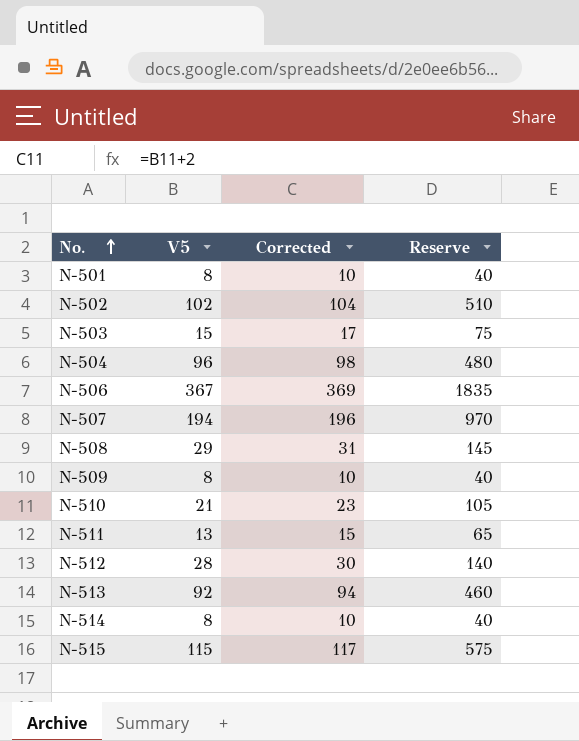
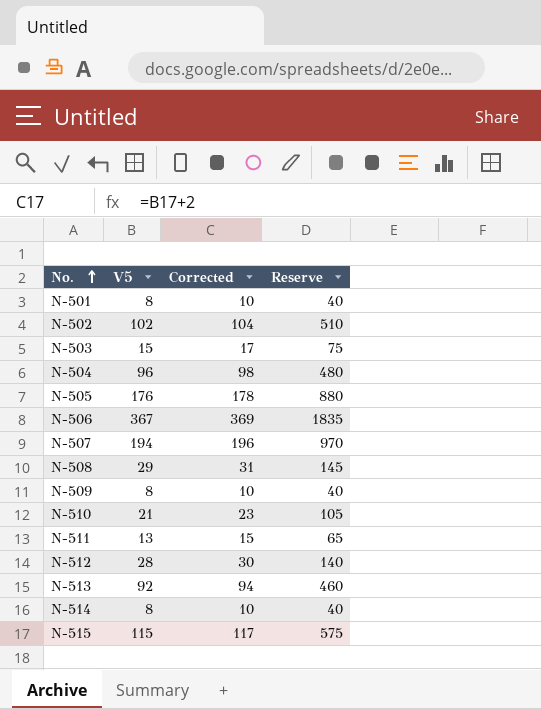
row N-505: none -> 176 | 178 | 880

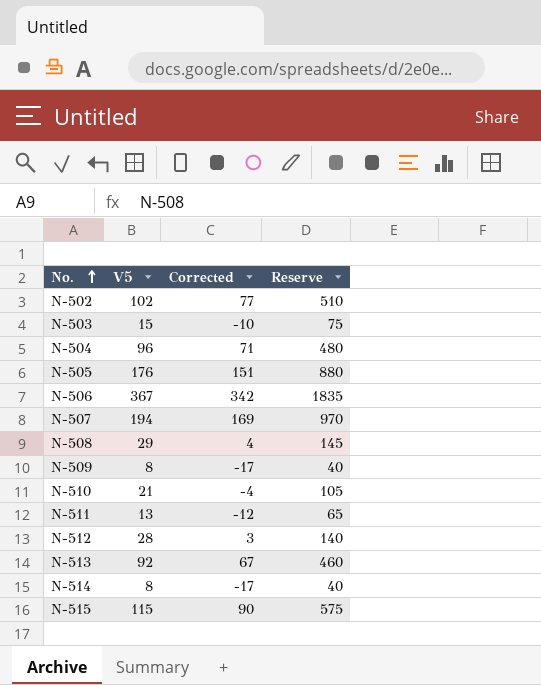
column Corrected | formula: [V5] + 2 -> [V5] - 25
row N-501: 8 | 10 | 40 -> none

